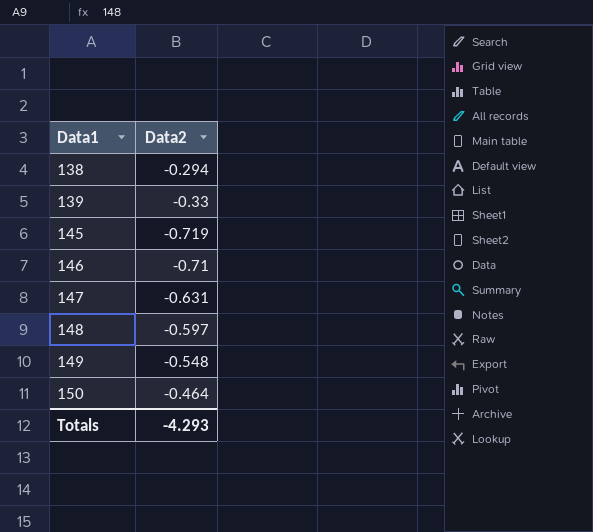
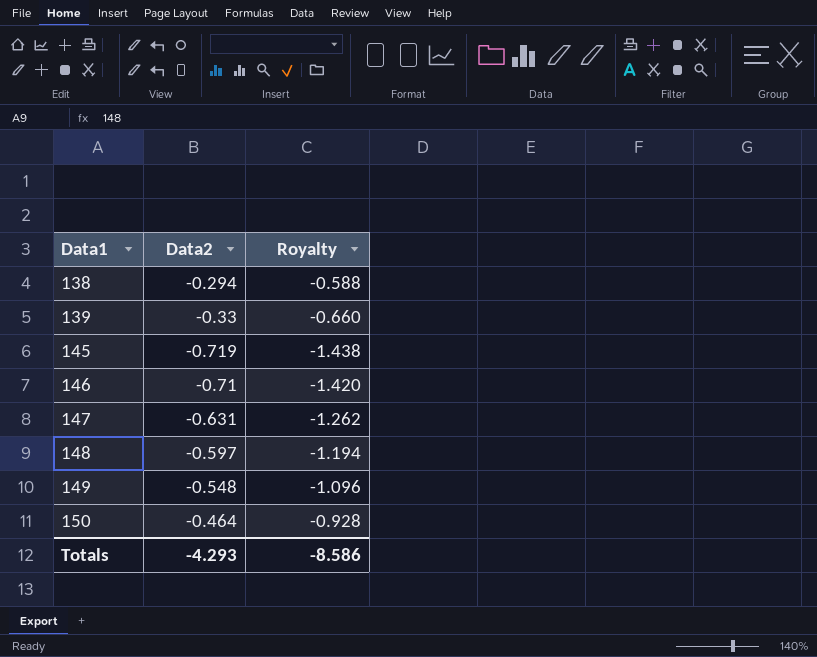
column Royalty | formula: none -> [Data2] * 2

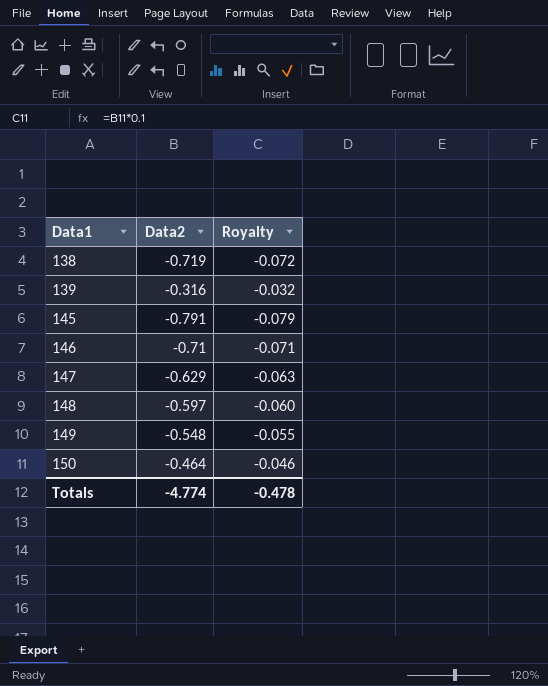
column Royalty | formula: [Data2] * 2 -> [Data2] * 0.1
138 | Data2: -0.294 -> -0.719
139 | Data2: -0.33 -> -0.316
145 | Data2: -0.719 -> -0.791
147 | Data2: -0.631 -> -0.629
Totals | Data2: -4.293 -> -4.774
Totals | Royalty: -8.586 -> -0.478

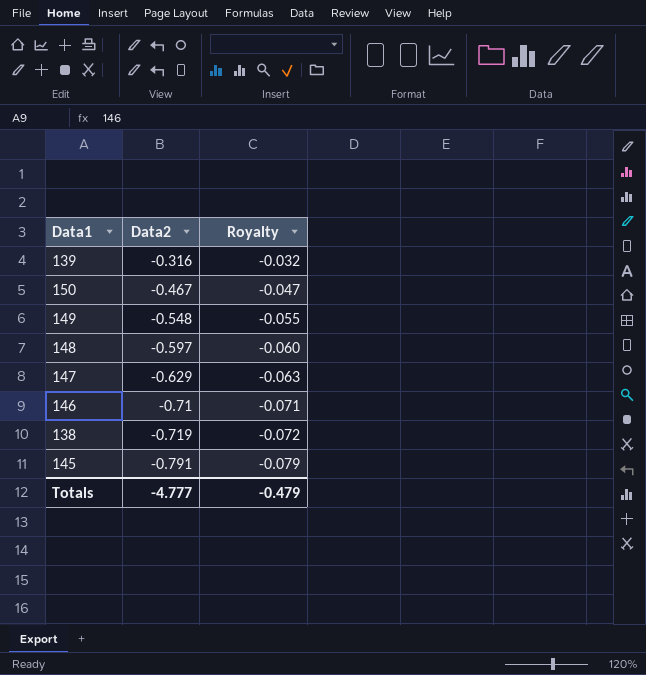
row order: Data1 ascending -> Data2 descending
150 | Data2: -0.464 -> -0.467
150 | Royalty: -0.046 -> -0.047
Totals | Data2: -4.774 -> -4.777
Totals | Royalty: -0.478 -> -0.479

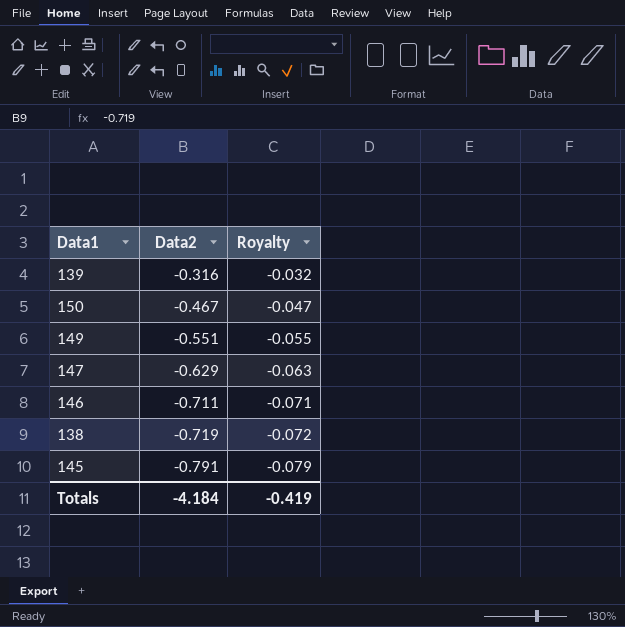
row 148: -0.597 | -0.060 -> none
149 | Data2: -0.548 -> -0.551
146 | Data2: -0.71 -> -0.711
Totals | Data2: -4.777 -> -4.184
Totals | Royalty: -0.479 -> -0.419

